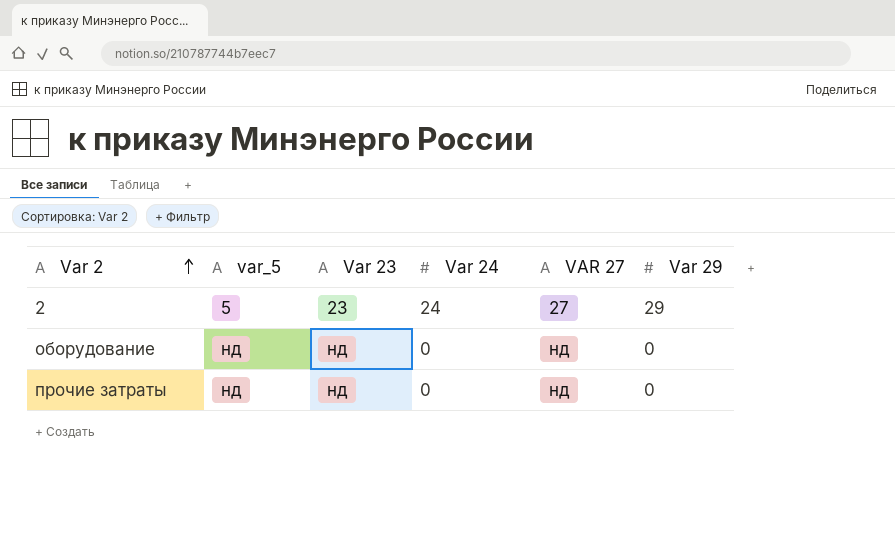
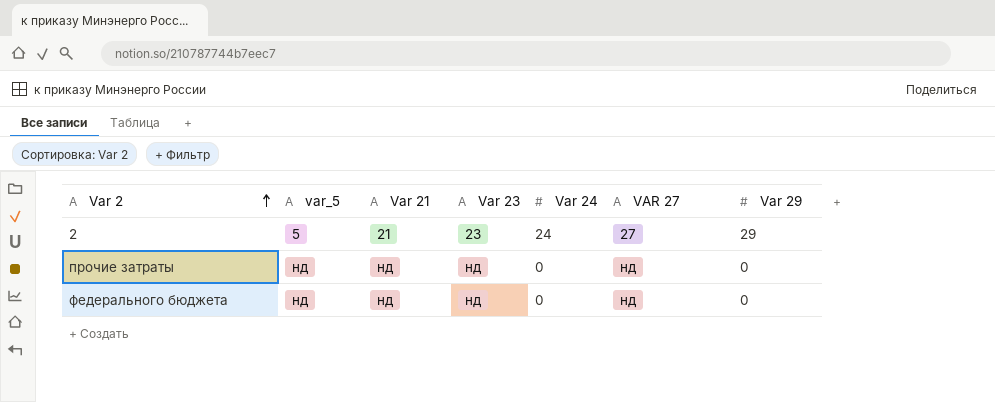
column Var 21 | position: none -> 3
row оборудование: нд | нд | 0 | нд | 0 -> none
row федерального бюджета: none -> нд | нд | нд | 0 | нд | 0

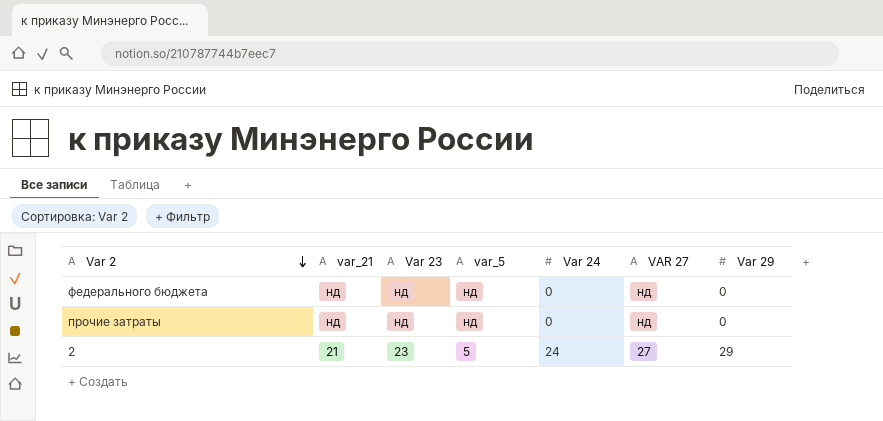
row order: Var 2 ascending -> Var 2 descending
column name: Var 21 -> var_21
column var_5 | position: 2 -> 4

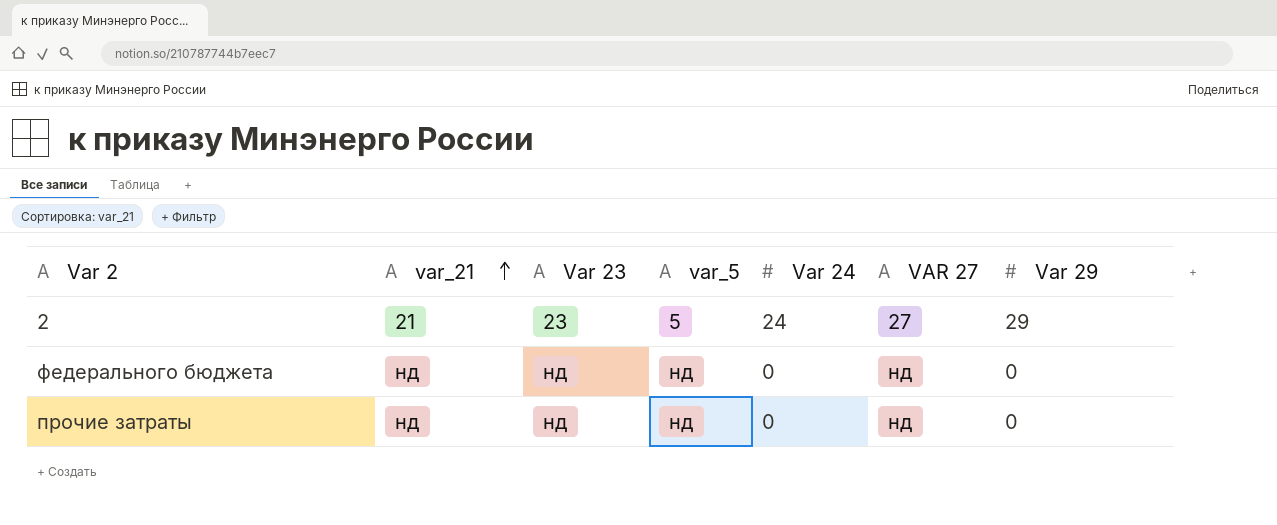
row order: Var 2 descending -> var_21 ascending

